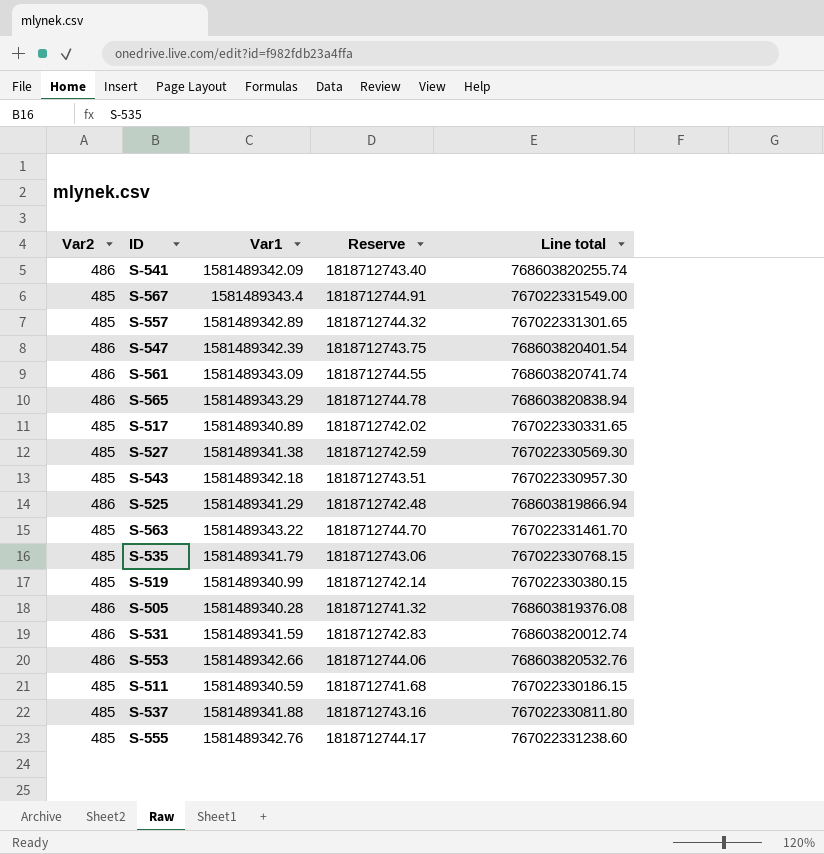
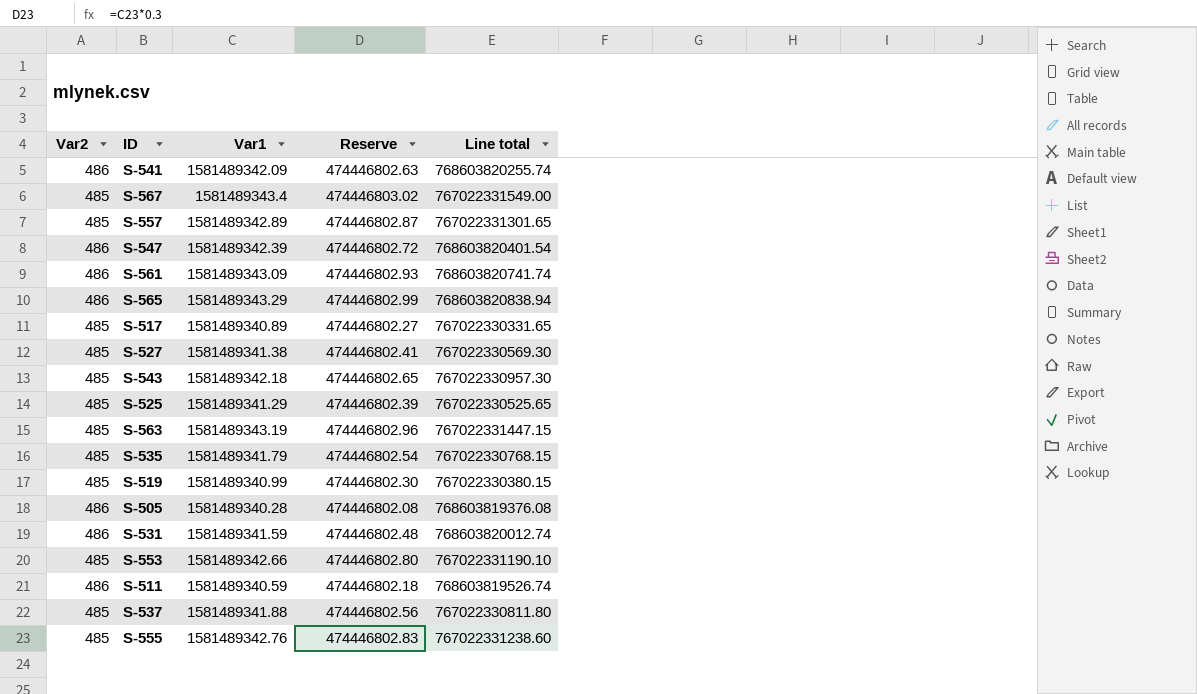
column Reserve | formula: [Var1] * 1.15 -> [Var1] * 0.3
S-525 | Var2: 486 -> 485
S-525 | Line total: 768603819866.94 -> 767022330525.65
S-563 | Var1: 1581489343.22 -> 1581489343.19
S-563 | Line total: 767022331461.70 -> 767022331447.15
S-553 | Var2: 486 -> 485
S-553 | Line total: 768603820532.76 -> 767022331190.10
S-511 | Var2: 485 -> 486
S-511 | Line total: 767022330186.15 -> 768603819526.74

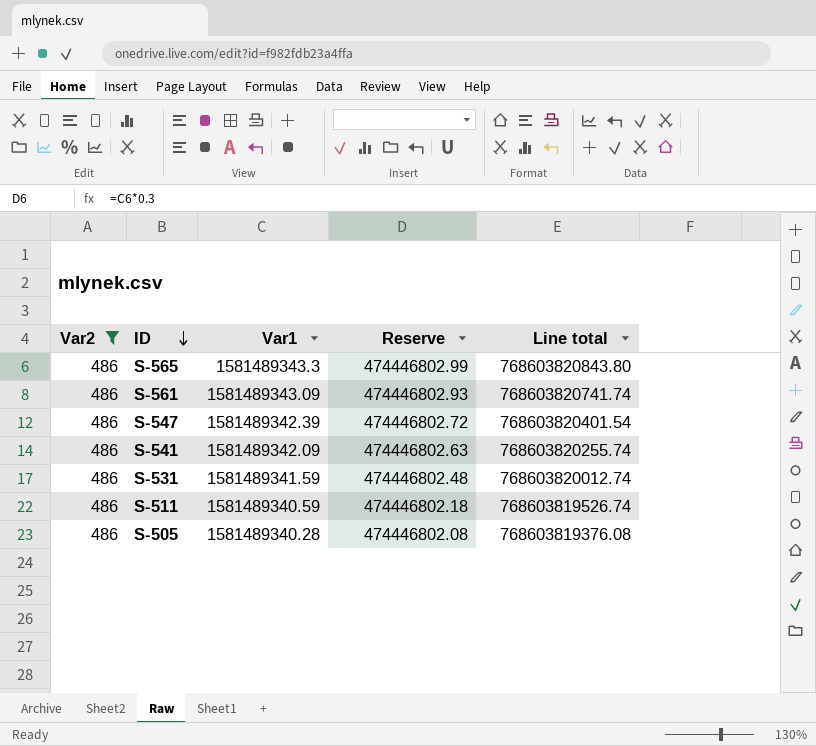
filter: none -> Var2 = 486
row order: none -> ID descending
S-565 | Var1: 1581489343.29 -> 1581489343.3
S-565 | Line total: 768603820838.94 -> 768603820843.80

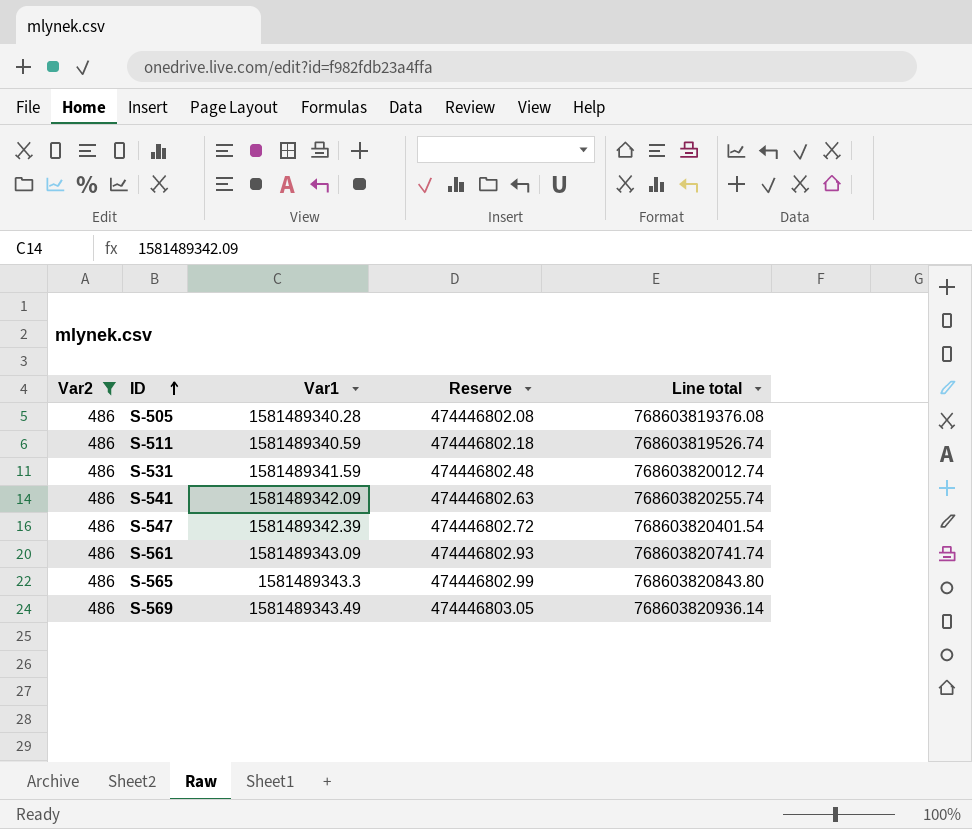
row order: ID descending -> ID ascending
row S-569: none -> 486 | 1581489343.49 | 474446803.05 | 768603820936.14

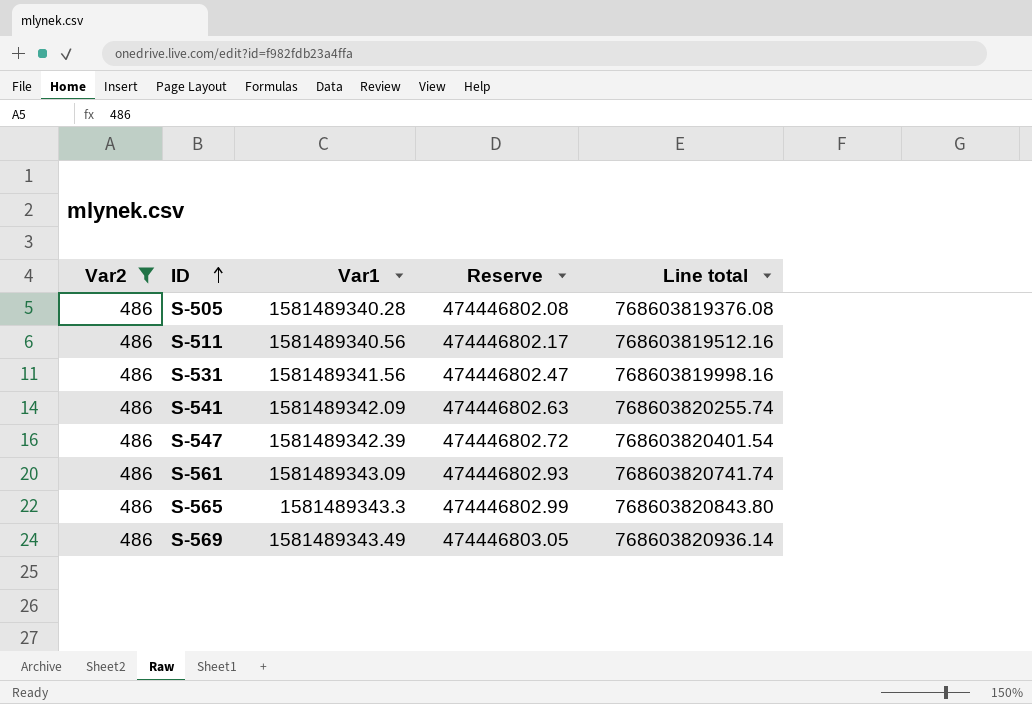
S-511 | Var1: 1581489340.59 -> 1581489340.56
S-511 | Reserve: 474446802.18 -> 474446802.17
S-511 | Line total: 768603819526.74 -> 768603819512.16
S-531 | Var1: 1581489341.59 -> 1581489341.56
S-531 | Reserve: 474446802.48 -> 474446802.47
S-531 | Line total: 768603820012.74 -> 768603819998.16

